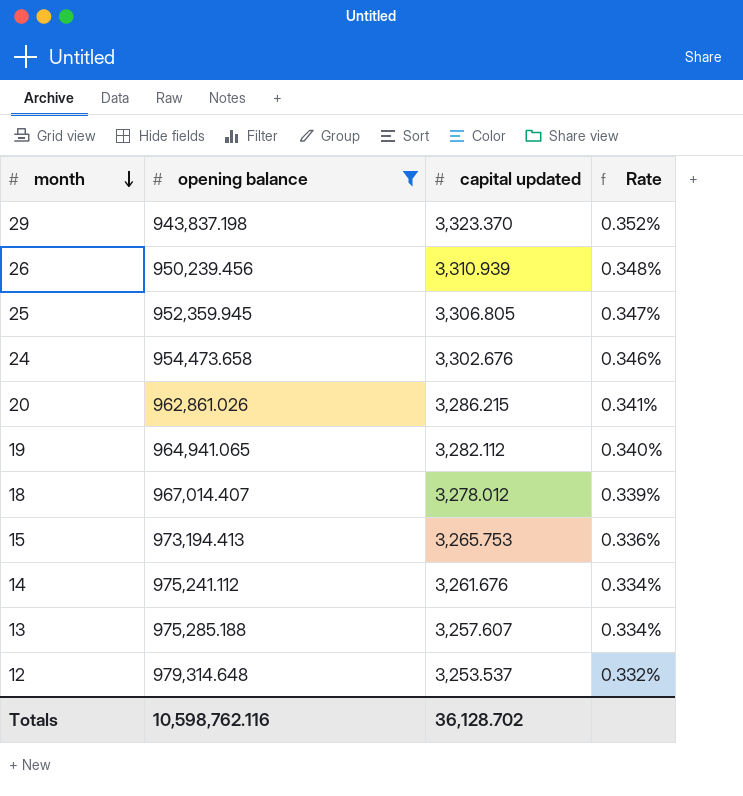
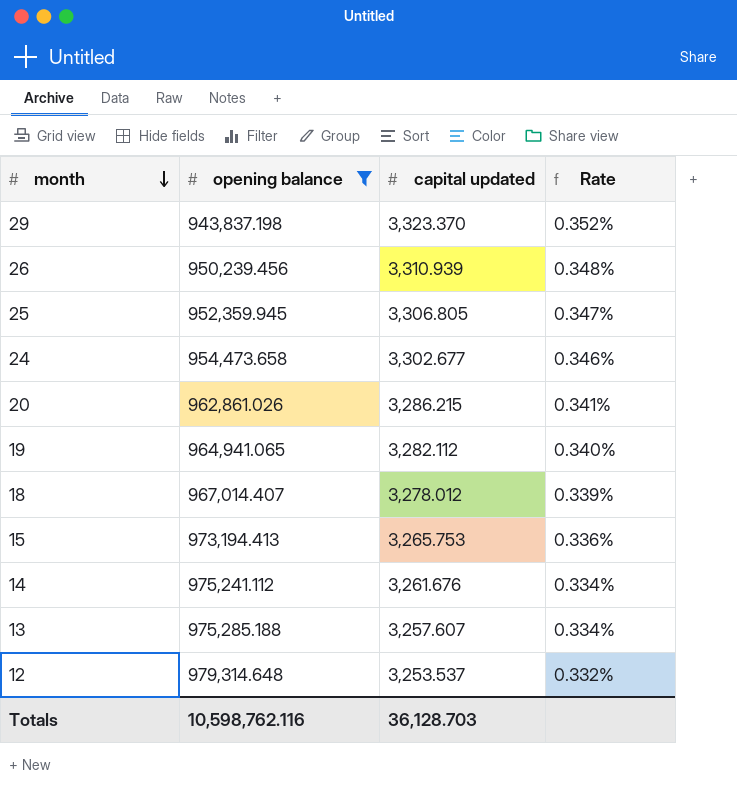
24 | capital updated: 3,302.676 -> 3,302.677
Totals | capital updated: 36,128.702 -> 36,128.703

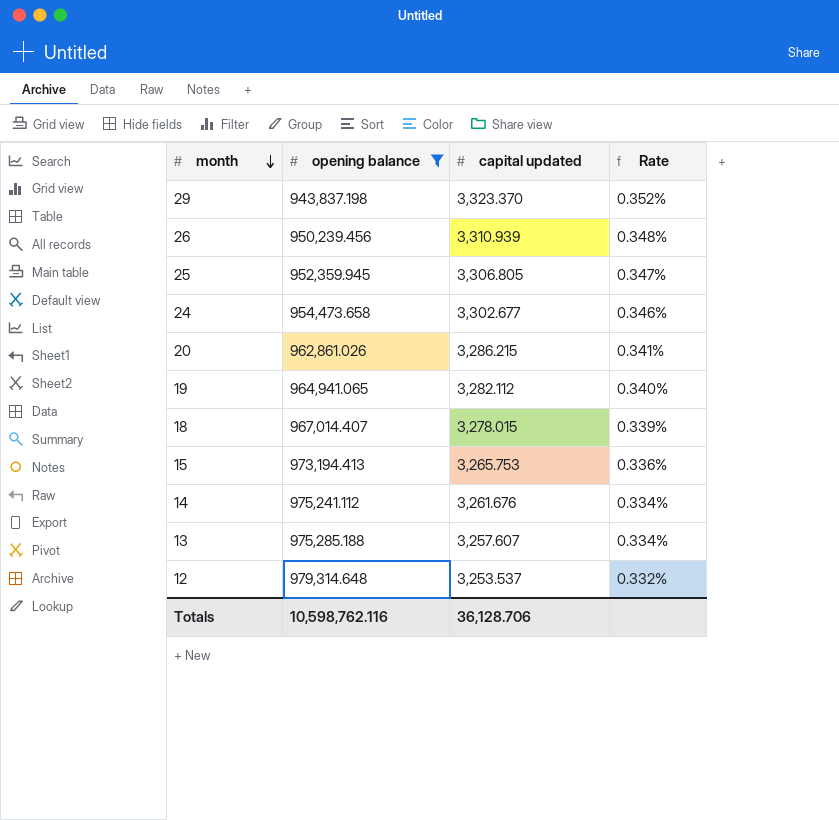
18 | capital updated: 3,278.012 -> 3,278.015
Totals | capital updated: 36,128.703 -> 36,128.706

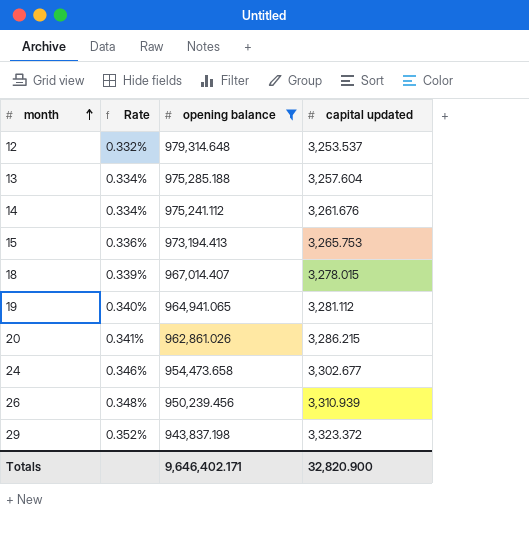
row order: month descending -> month ascending
column Rate | position: 4 -> 2
row 25: 952,359.945 | 3,306.805 | 0.347% -> none
13 | capital updated: 3,257.607 -> 3,257.604
19 | capital updated: 3,282.112 -> 3,281.112
29 | capital updated: 3,323.370 -> 3,323.372
Totals | opening balance: 10,598,762.116 -> 9,646,402.171
Totals | capital updated: 36,128.706 -> 32,820.900

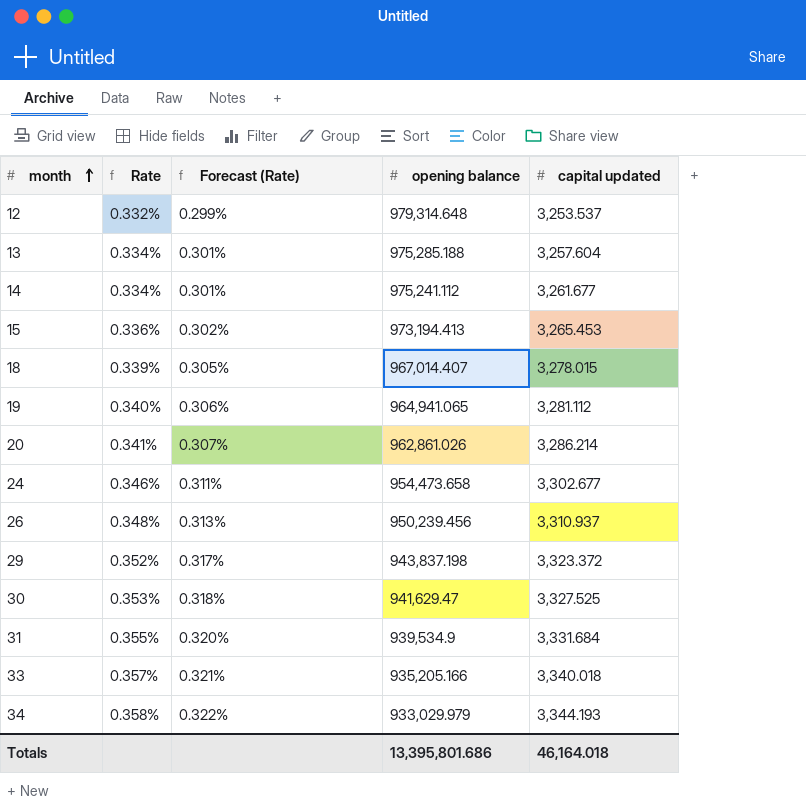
filter: opening balance >= 943,837.198 -> none
column Forecast (Rate) | formula: none -> [Rate] * 0.9
14 | capital updated: 3,261.676 -> 3,261.677
15 | capital updated: 3,265.753 -> 3,265.453
20 | capital updated: 3,286.215 -> 3,286.214
26 | capital updated: 3,310.939 -> 3,310.937
Totals | opening balance: 9,646,402.171 -> 13,395,801.686
Totals | capital updated: 32,820.900 -> 46,164.018

